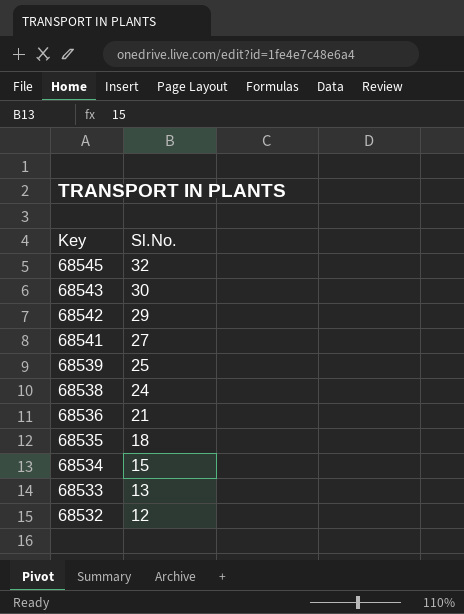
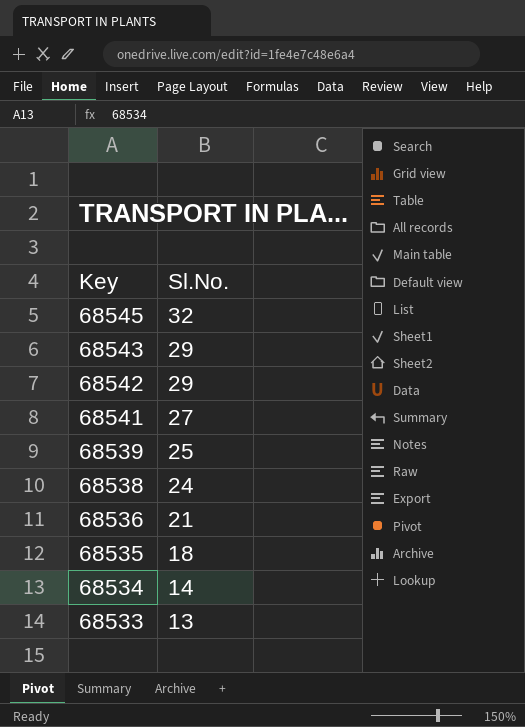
row 68532: 12 -> none
68543 | Sl.No.: 30 -> 29
68534 | Sl.No.: 15 -> 14

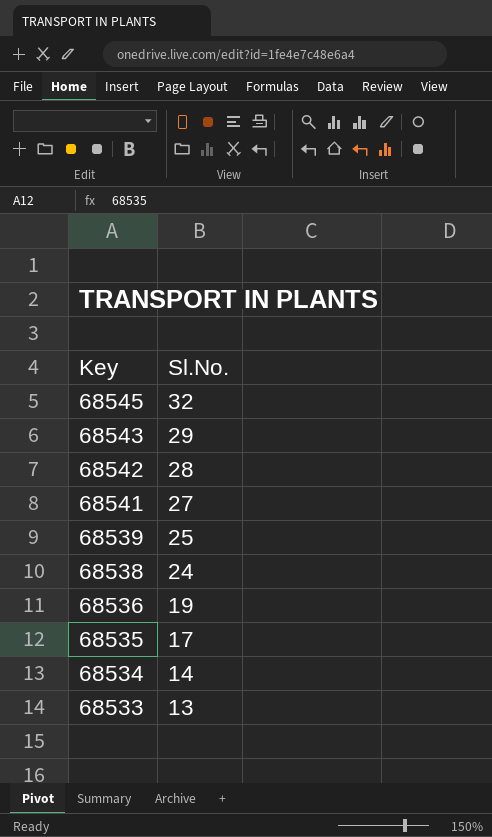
68542 | Sl.No.: 29 -> 28
68536 | Sl.No.: 21 -> 19
68535 | Sl.No.: 18 -> 17

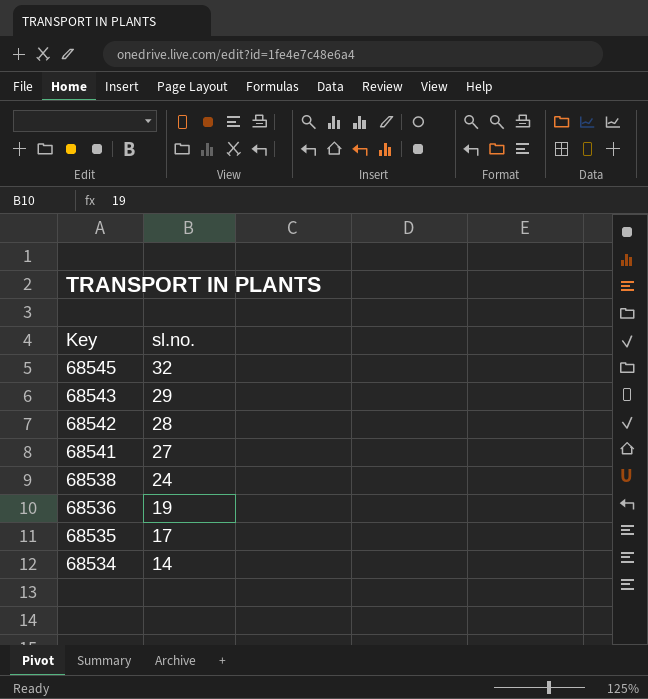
column name: Sl.No. -> sl.no.
row 68539: 25 -> none
row 68533: 13 -> none

